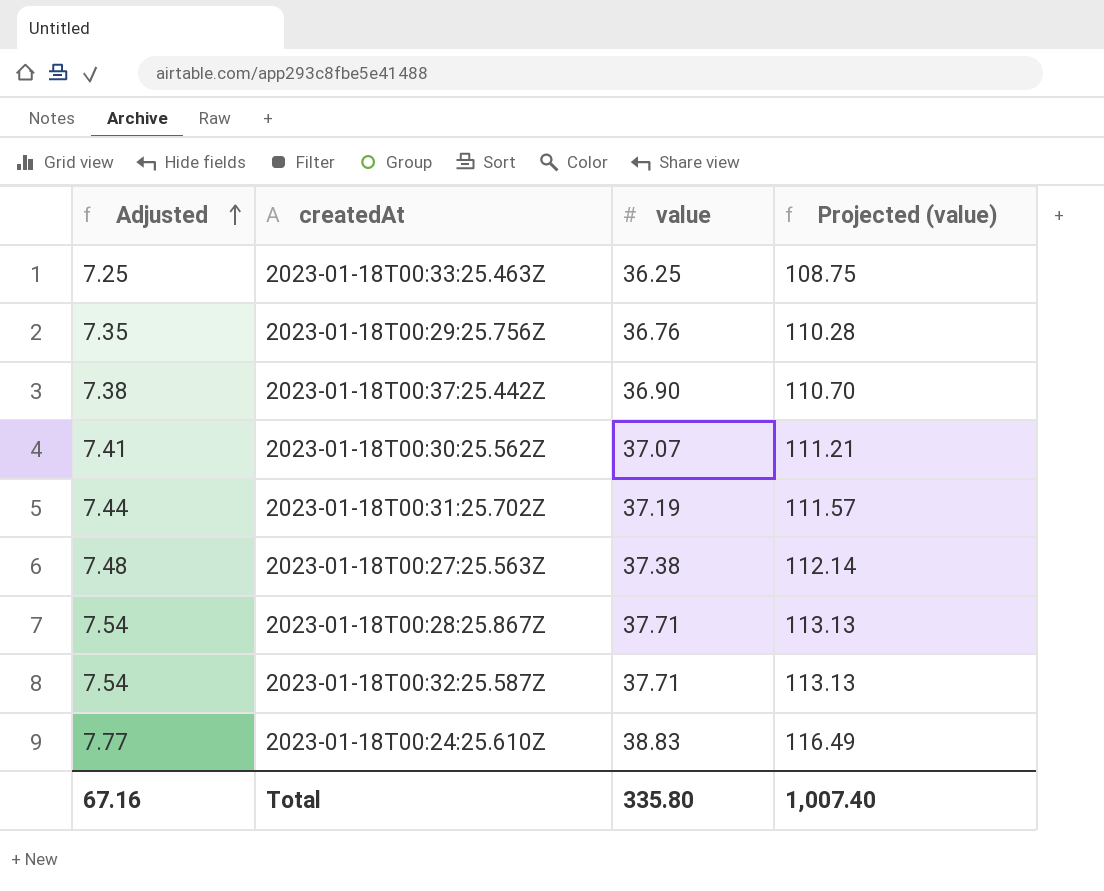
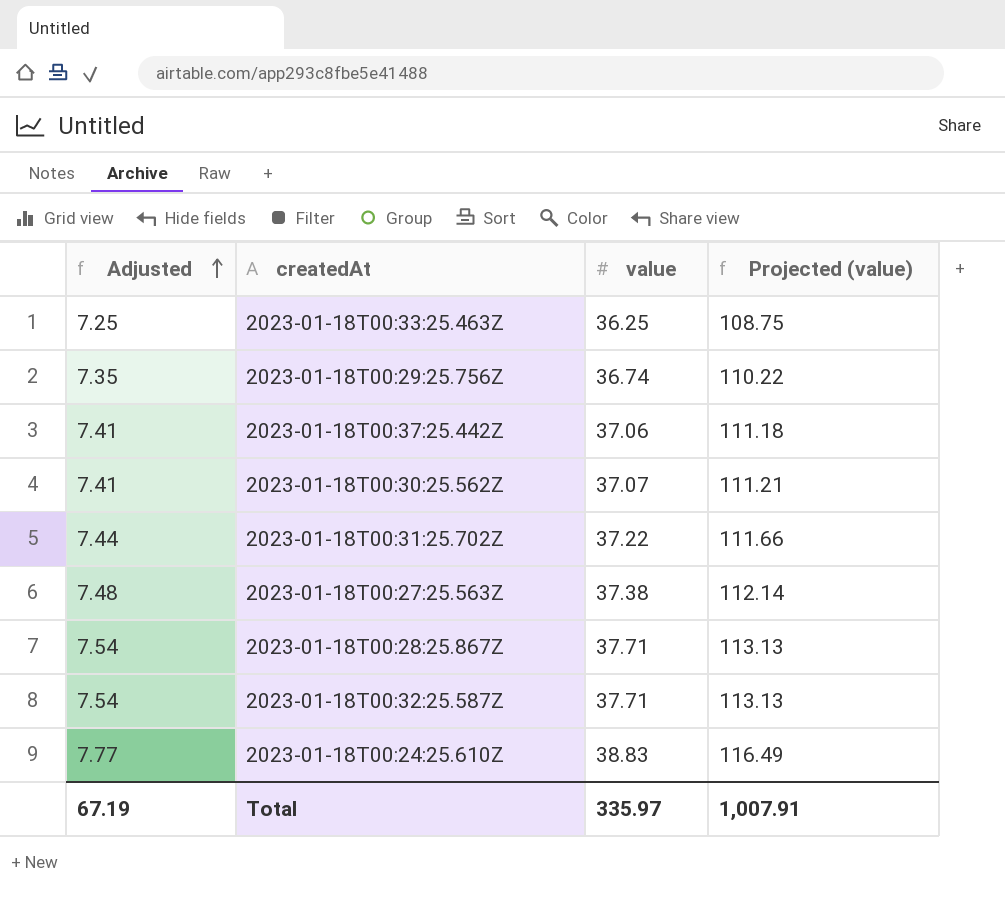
2023-01-18T00:29:25.756Z | value: 36.76 -> 36.74
2023-01-18T00:29:25.756Z | Projected (value): 110.28 -> 110.22
2023-01-18T00:37:25.442Z | Adjusted: 7.38 -> 7.41
2023-01-18T00:37:25.442Z | value: 36.90 -> 37.06
2023-01-18T00:37:25.442Z | Projected (value): 110.70 -> 111.18
2023-01-18T00:31:25.702Z | value: 37.19 -> 37.22
2023-01-18T00:31:25.702Z | Projected (value): 111.57 -> 111.66
Total | Adjusted: 67.16 -> 67.19
Total | value: 335.80 -> 335.97
Total | Projected (value): 1,007.40 -> 1,007.91

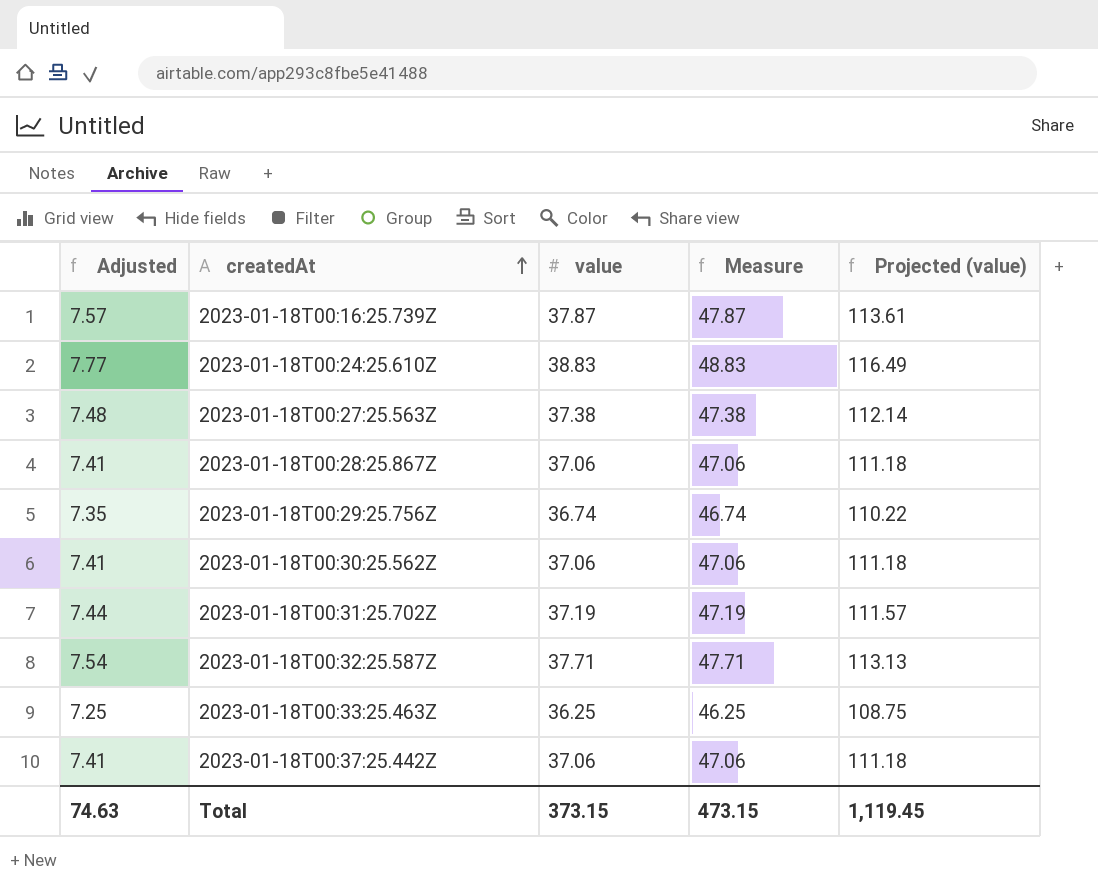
row order: Adjusted ascending -> createdAt ascending
column Measure | formula: none -> [value] + 10
row 2023-01-18T00:16:25.739Z: none -> 7.57 | 37.87 | 47.87 | 113.61
2023-01-18T00:28:25.867Z | Adjusted: 7.54 -> 7.41
2023-01-18T00:28:25.867Z | value: 37.71 -> 37.06
2023-01-18T00:28:25.867Z | Projected (value): 113.13 -> 111.18
2023-01-18T00:30:25.562Z | value: 37.07 -> 37.06
2023-01-18T00:30:25.562Z | Projected (value): 111.21 -> 111.18
2023-01-18T00:31:25.702Z | value: 37.22 -> 37.19
2023-01-18T00:31:25.702Z | Projected (value): 111.66 -> 111.57
Total | Adjusted: 67.19 -> 74.63
Total | value: 335.97 -> 373.15
Total | Projected (value): 1,007.91 -> 1,119.45

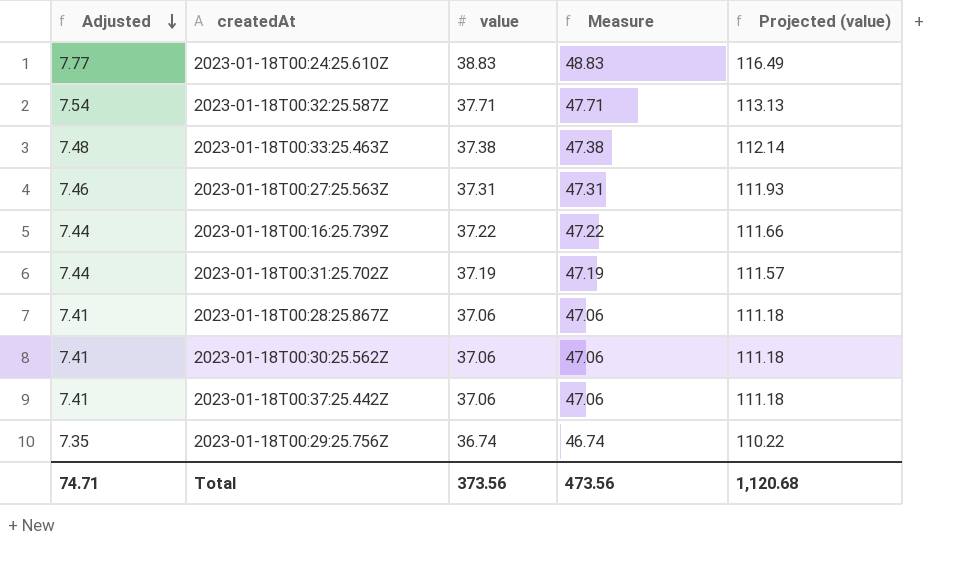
row order: createdAt ascending -> Adjusted descending
2023-01-18T00:33:25.463Z | Adjusted: 7.25 -> 7.48
2023-01-18T00:33:25.463Z | value: 36.25 -> 37.38
2023-01-18T00:33:25.463Z | Measure: 46.25 -> 47.38
2023-01-18T00:33:25.463Z | Projected (value): 108.75 -> 112.14
2023-01-18T00:27:25.563Z | Adjusted: 7.48 -> 7.46
2023-01-18T00:27:25.563Z | value: 37.38 -> 37.31
2023-01-18T00:27:25.563Z | Measure: 47.38 -> 47.31
2023-01-18T00:27:25.563Z | Projected (value): 112.14 -> 111.93
2023-01-18T00:16:25.739Z | Adjusted: 7.57 -> 7.44
2023-01-18T00:16:25.739Z | value: 37.87 -> 37.22
2023-01-18T00:16:25.739Z | Measure: 47.87 -> 47.22
2023-01-18T00:16:25.739Z | Projected (value): 113.61 -> 111.66
Total | Adjusted: 74.63 -> 74.71
Total | value: 373.15 -> 373.56
Total | Measure: 473.15 -> 473.56
Total | Projected (value): 1,119.45 -> 1,120.68

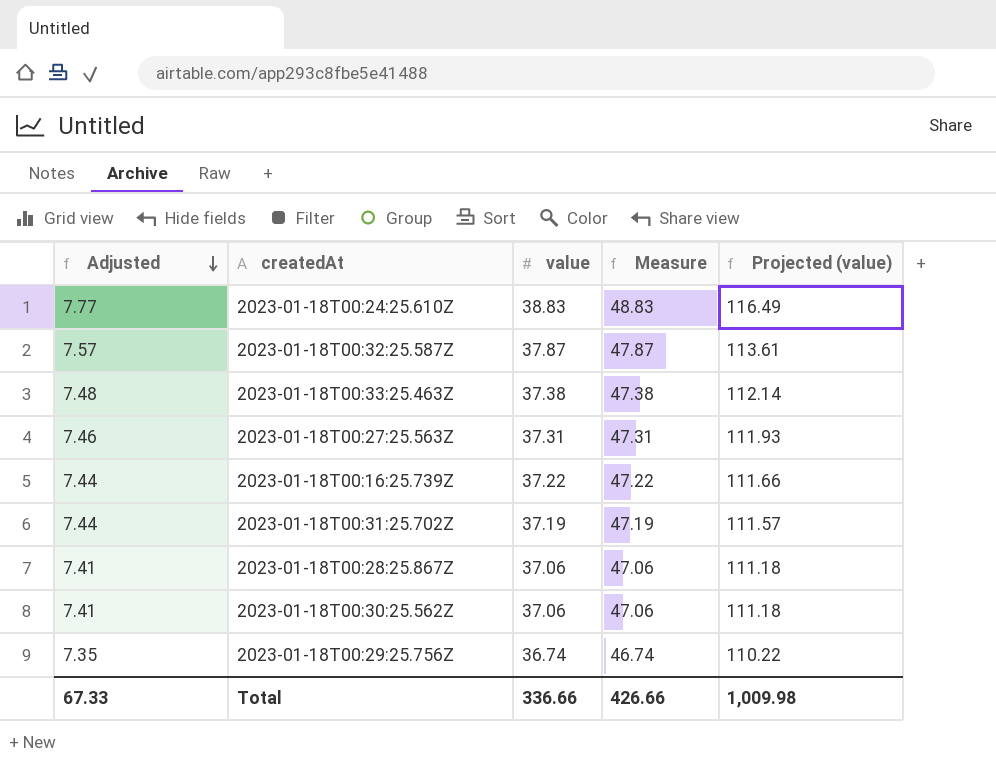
row 2023-01-18T00:37:25.442Z: 7.41 | 37.06 | 47.06 | 111.18 -> none
2023-01-18T00:32:25.587Z | Adjusted: 7.54 -> 7.57
2023-01-18T00:32:25.587Z | value: 37.71 -> 37.87
2023-01-18T00:32:25.587Z | Measure: 47.71 -> 47.87
2023-01-18T00:32:25.587Z | Projected (value): 113.13 -> 113.61
Total | Adjusted: 74.71 -> 67.33
Total | value: 373.56 -> 336.66
Total | Measure: 473.56 -> 426.66
Total | Projected (value): 1,120.68 -> 1,009.98

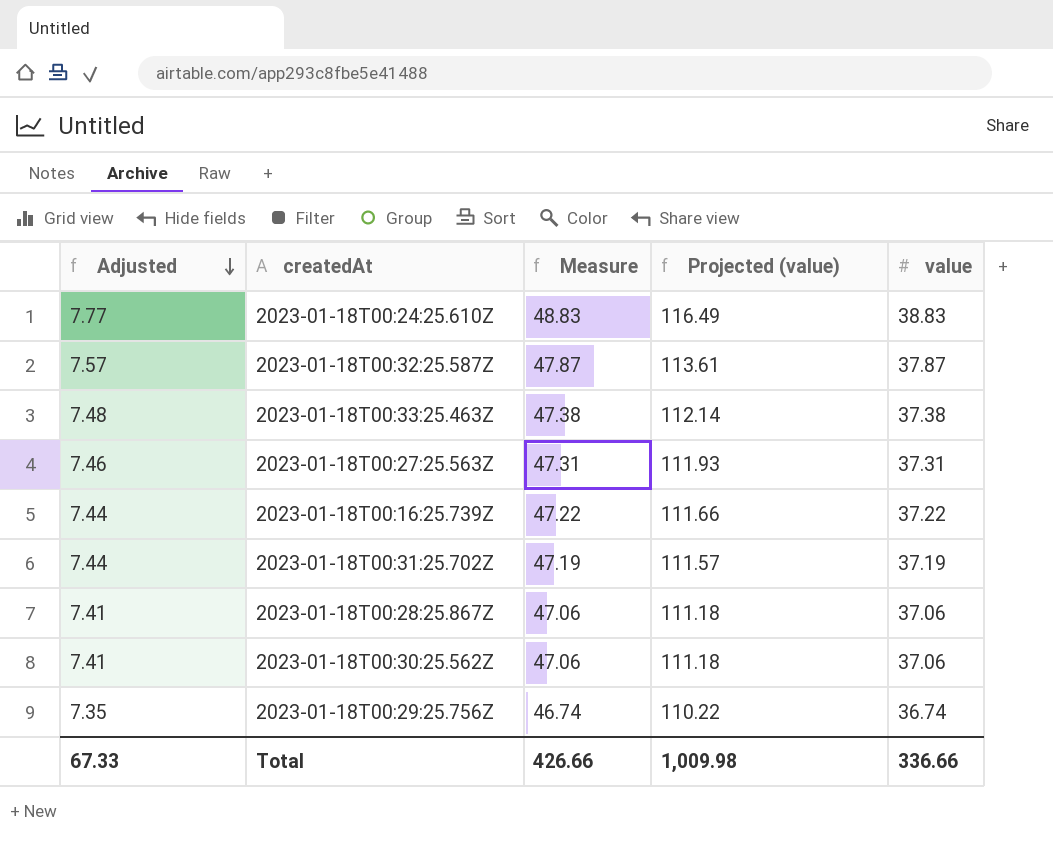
column value | position: 3 -> 5

